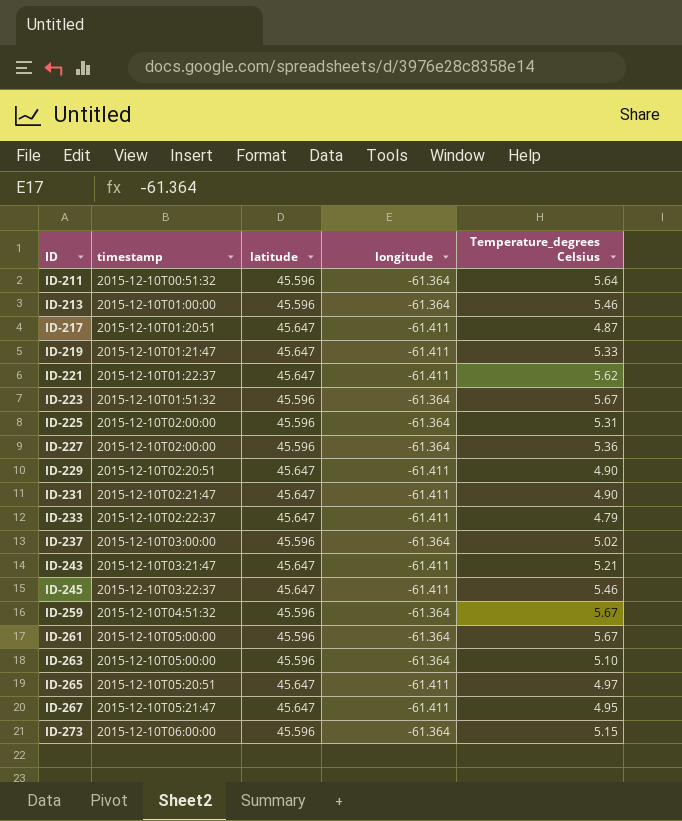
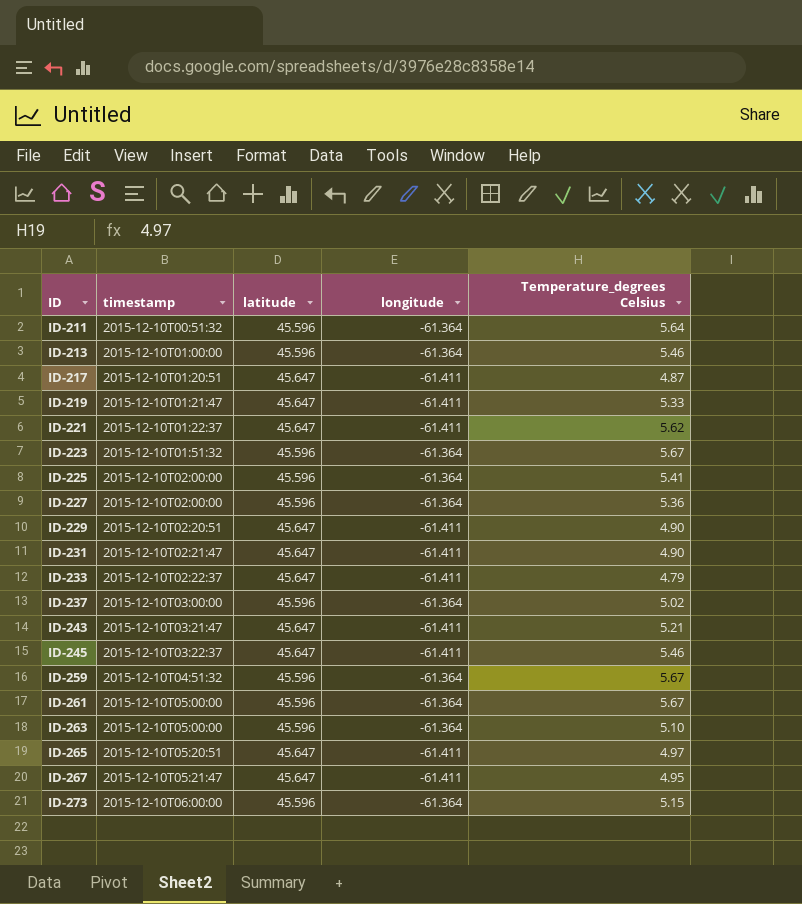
ID-225 | Temperature_degrees Celsius: 5.31 -> 5.41

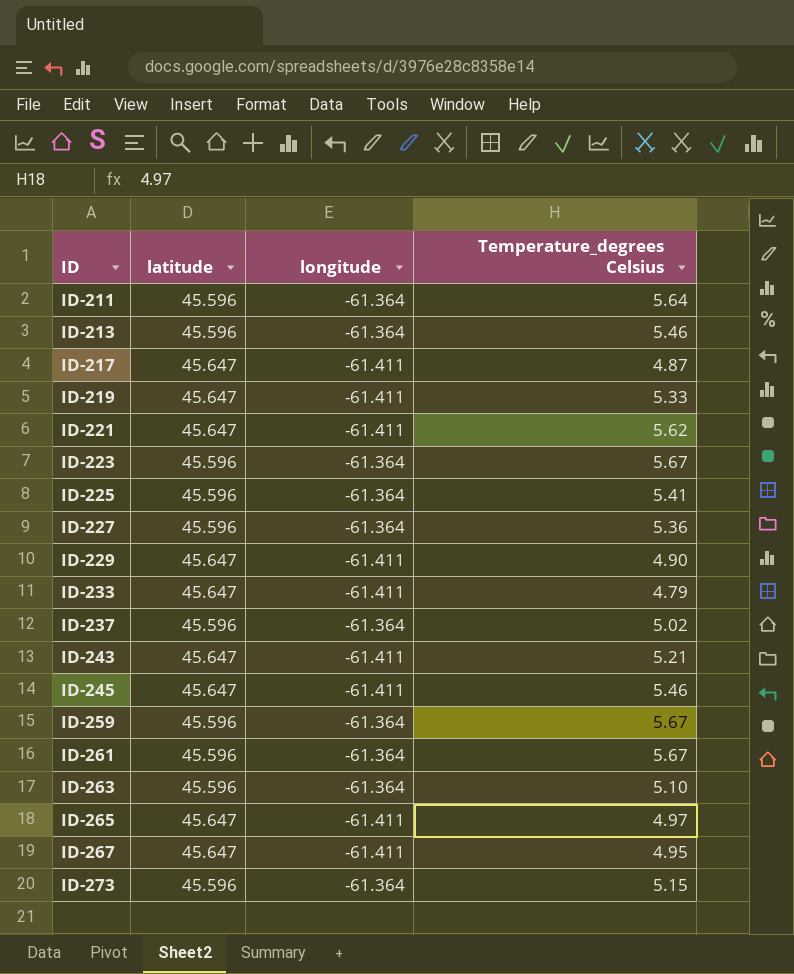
column timestamp | position: 2 -> none
row ID-231: 2015-12-10T02:21:47 | 45.647 | -61.411 | 4.90 -> none

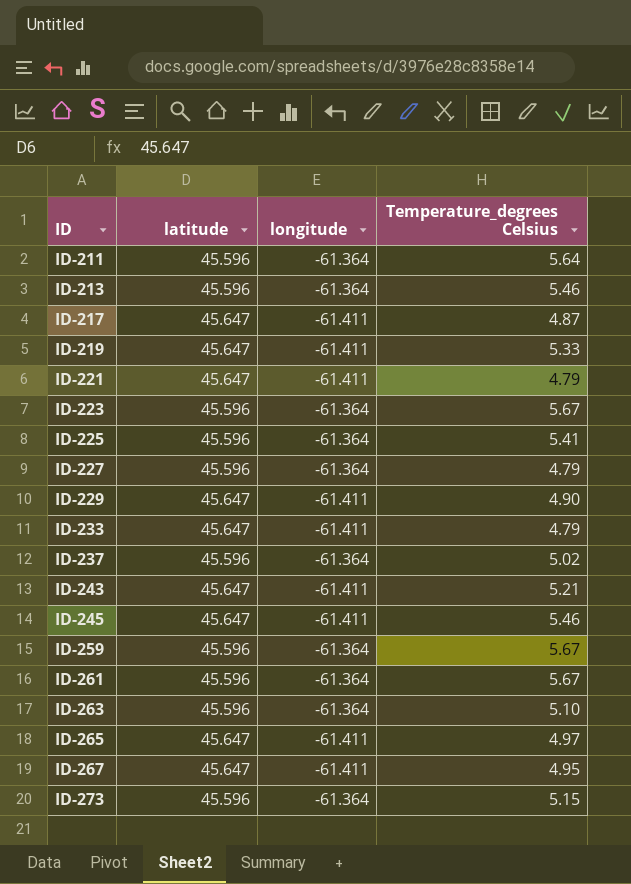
ID-221 | Temperature_degrees Celsius: 5.62 -> 4.79
ID-227 | Temperature_degrees Celsius: 5.36 -> 4.79

